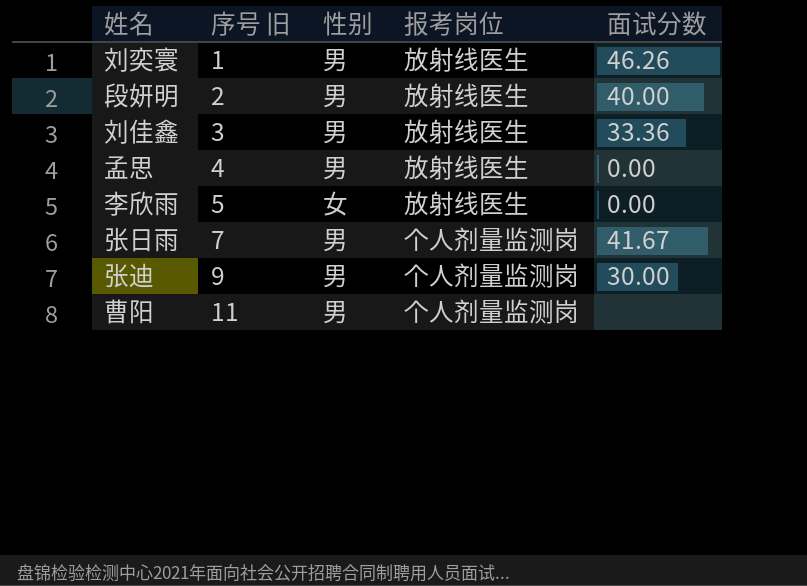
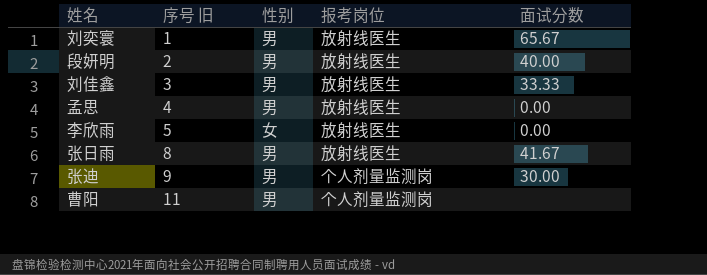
刘奕寰 | 面试分数: 46.26 -> 65.67
刘佳鑫 | 面试分数: 33.36 -> 33.33
张日雨 | 序号 旧: 7 -> 8
张日雨 | 报考岗位: 个人剂量监测岗 -> 放射线医生

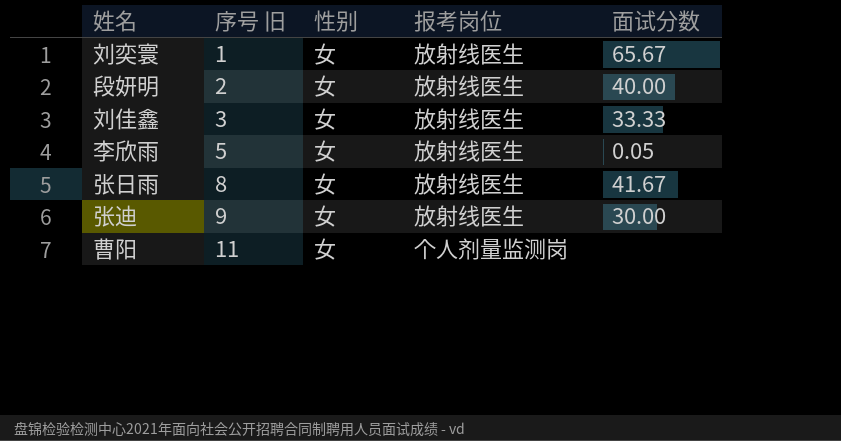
row 孟思: 4 | 男 | 放射线医生 | 0.00 -> none
刘奕寰 | 性别: 男 -> 女
段妍明 | 性别: 男 -> 女
刘佳鑫 | 性别: 男 -> 女
李欣雨 | 面试分数: 0.00 -> 0.05
张日雨 | 性别: 男 -> 女
张迪 | 性别: 男 -> 女
张迪 | 报考岗位: 个人剂量监测岗 -> 放射线医生
曹阳 | 性别: 男 -> 女

